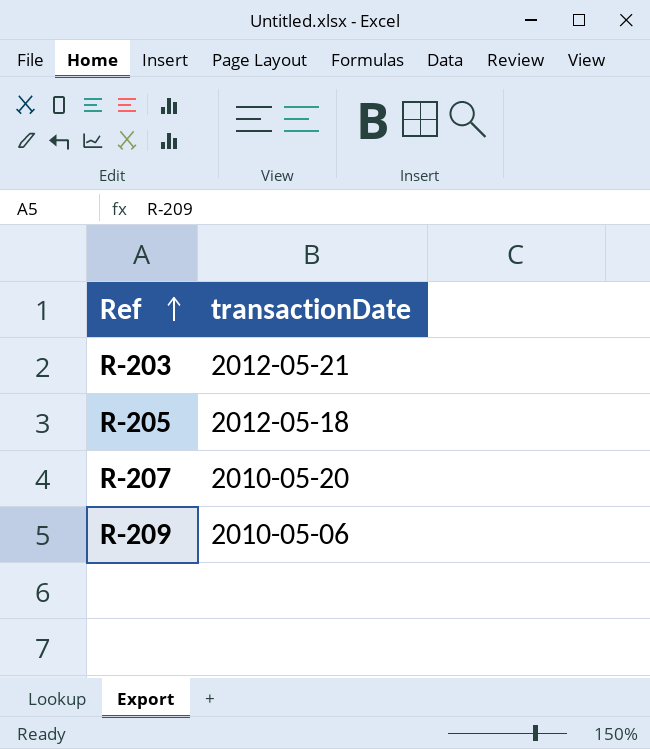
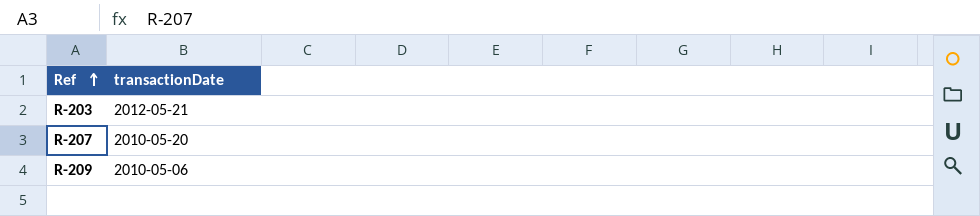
row R-205: 2012-05-18 -> none

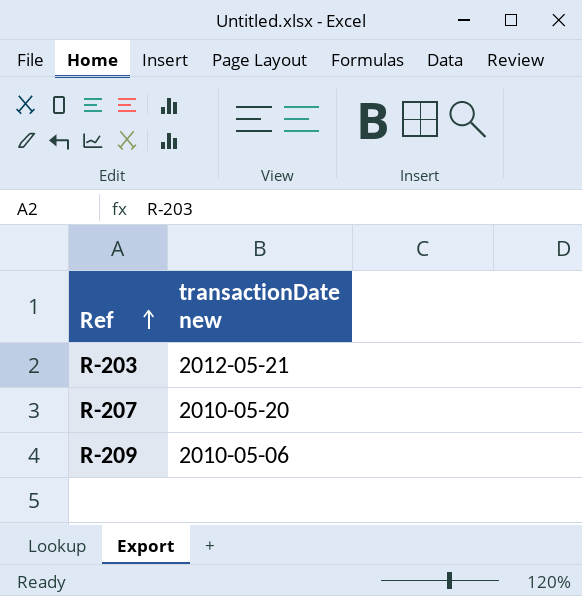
column name: transactionDate -> transactionDate new

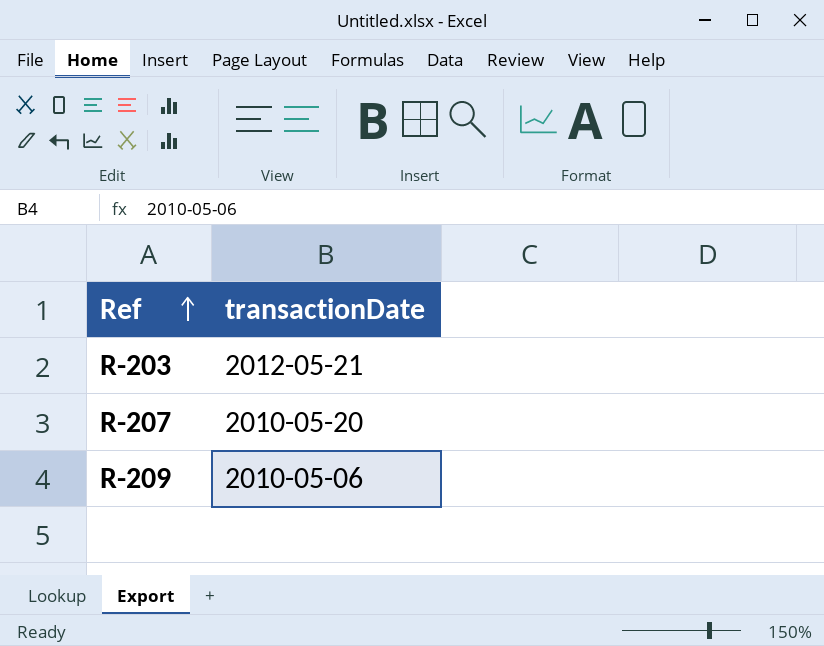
column name: transactionDate new -> transactionDate

